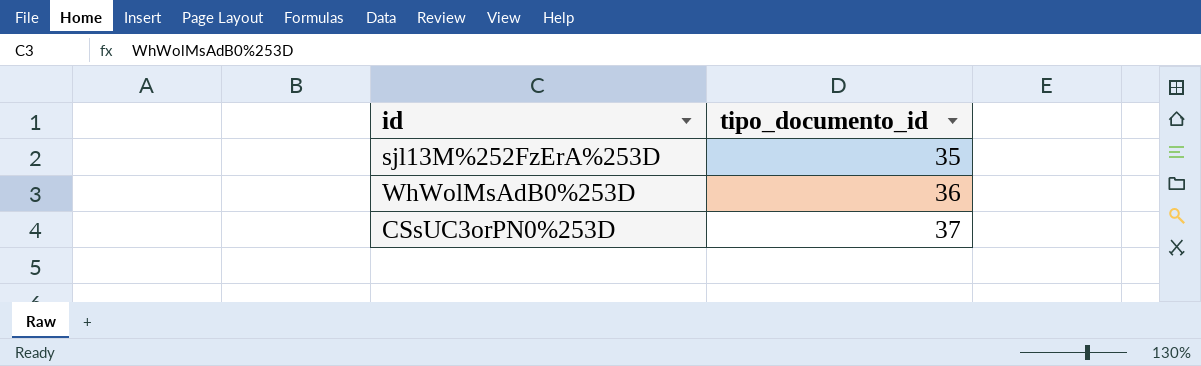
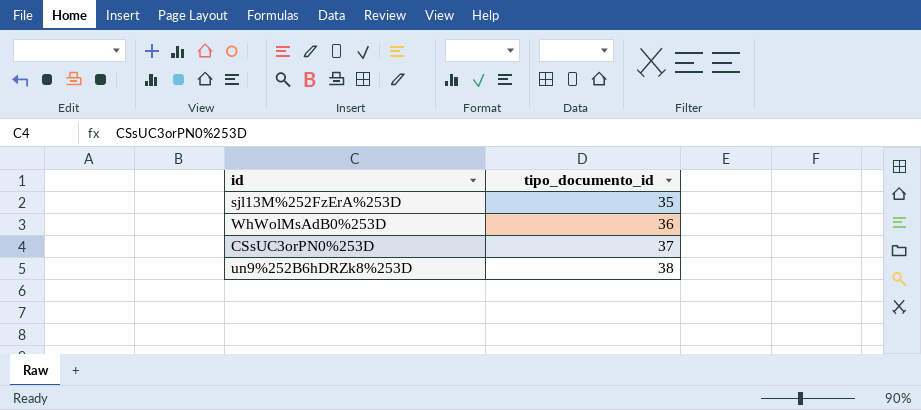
row un9%252B6hDRZk8%253D: none -> 38

